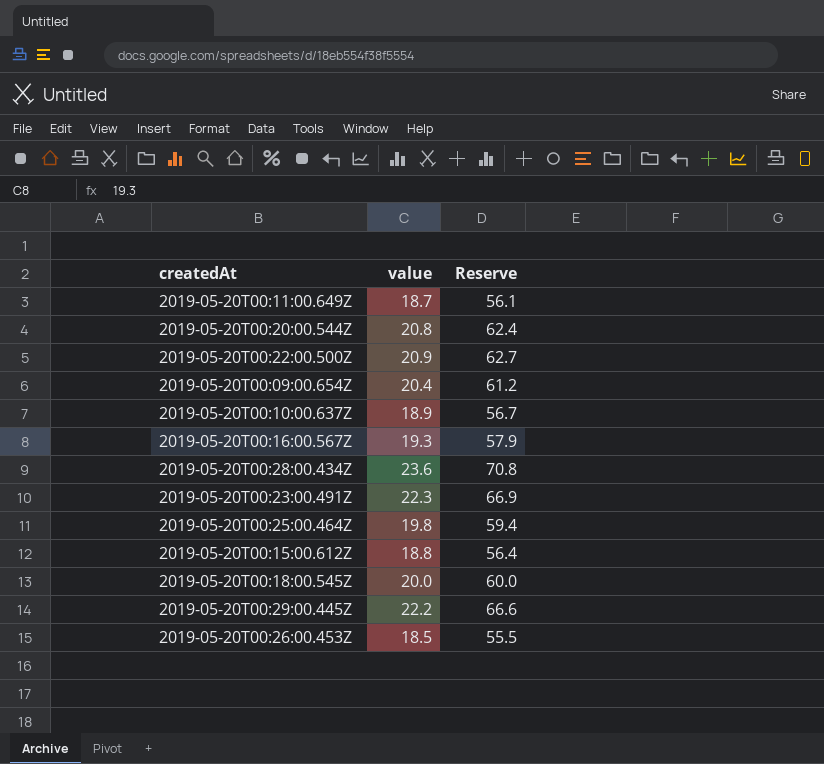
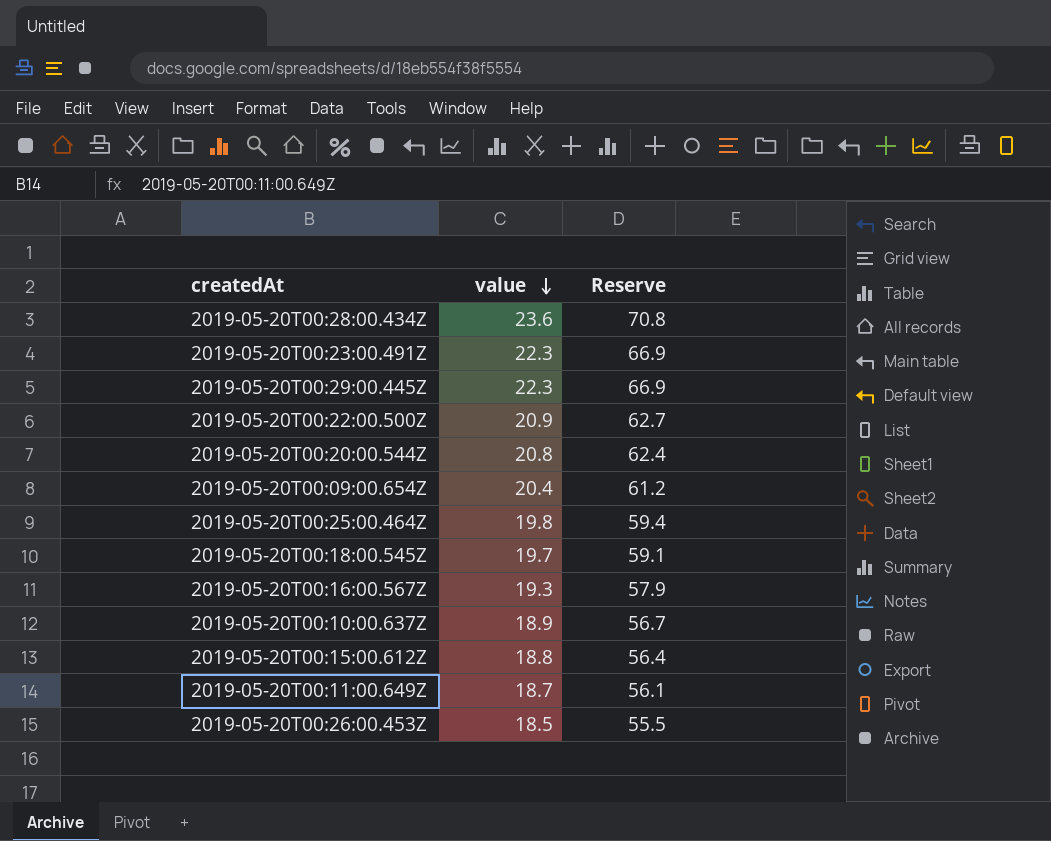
row order: none -> value descending
2019-05-20T00:29:00.445Z | value: 22.2 -> 22.3
2019-05-20T00:29:00.445Z | Reserve: 66.6 -> 66.9
2019-05-20T00:18:00.545Z | value: 20.0 -> 19.7
2019-05-20T00:18:00.545Z | Reserve: 60.0 -> 59.1

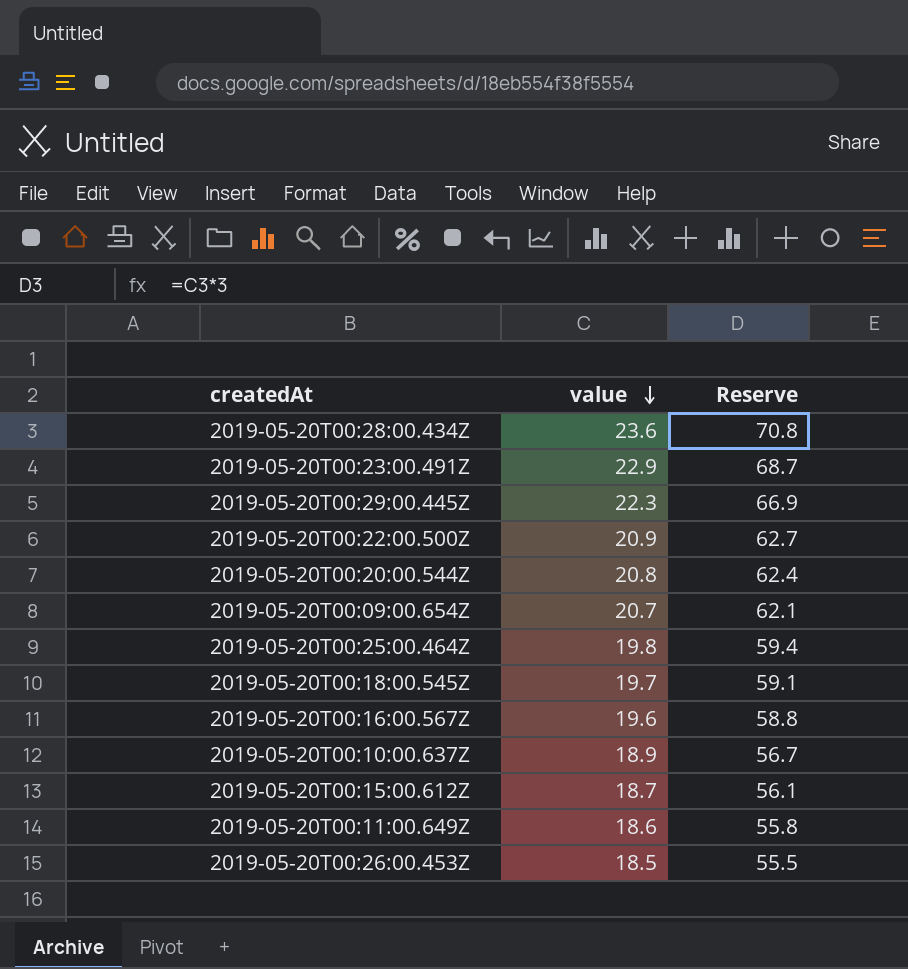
2019-05-20T00:23:00.491Z | value: 22.3 -> 22.9
2019-05-20T00:23:00.491Z | Reserve: 66.9 -> 68.7
2019-05-20T00:09:00.654Z | value: 20.4 -> 20.7
2019-05-20T00:09:00.654Z | Reserve: 61.2 -> 62.1
2019-05-20T00:16:00.567Z | value: 19.3 -> 19.6
2019-05-20T00:16:00.567Z | Reserve: 57.9 -> 58.8
2019-05-20T00:15:00.612Z | value: 18.8 -> 18.7
2019-05-20T00:15:00.612Z | Reserve: 56.4 -> 56.1
2019-05-20T00:11:00.649Z | value: 18.7 -> 18.6
2019-05-20T00:11:00.649Z | Reserve: 56.1 -> 55.8

